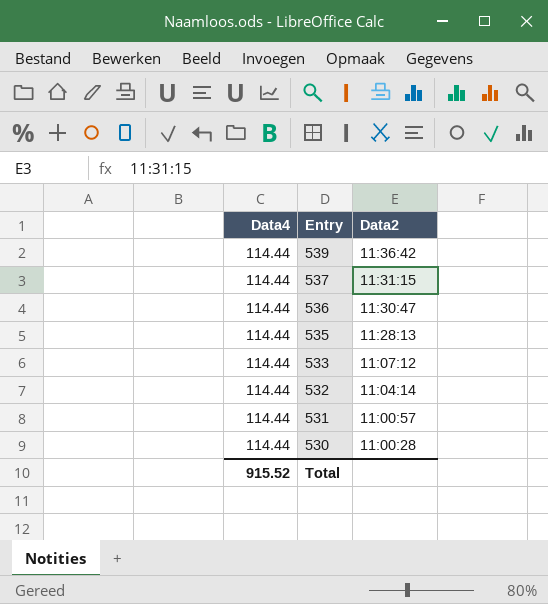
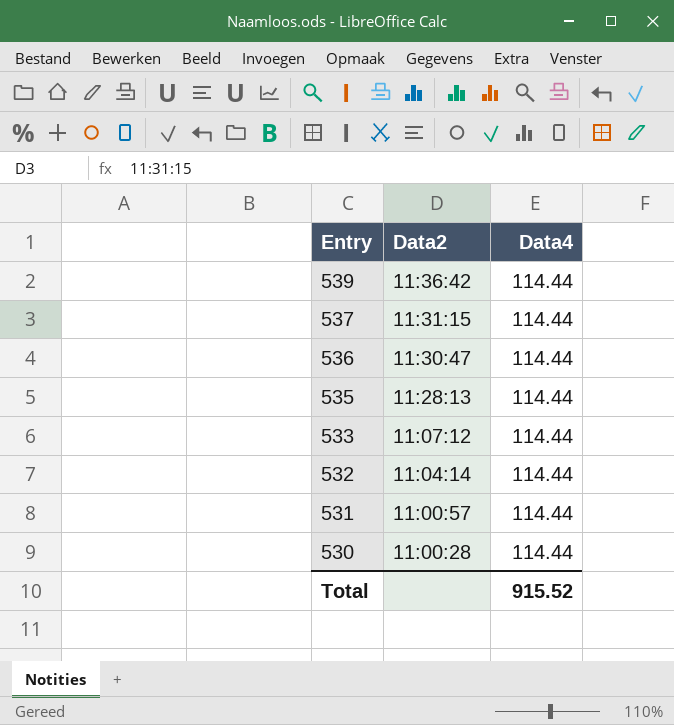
column Data4 | position: 1 -> 3

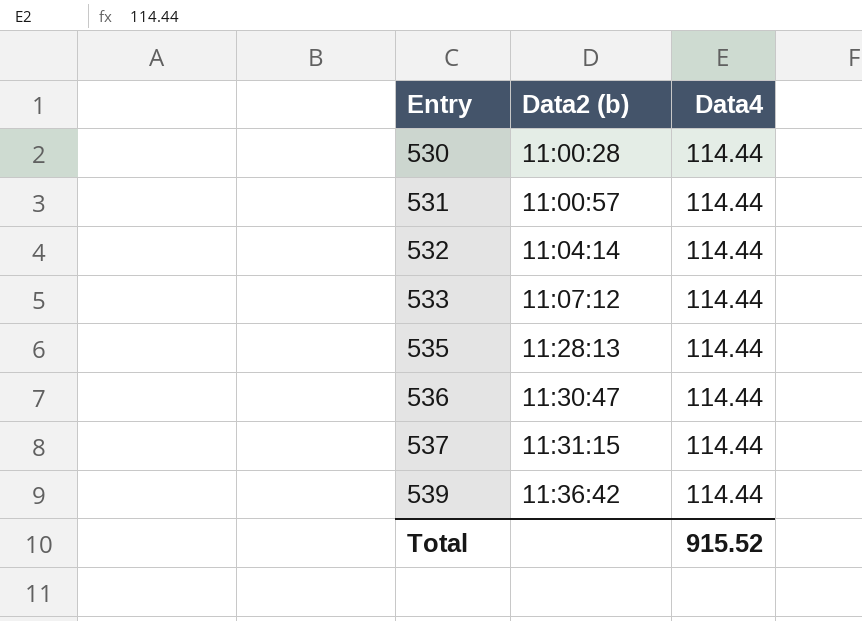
row order: Entry descending -> Entry ascending
column name: Data2 -> Data2 (b)

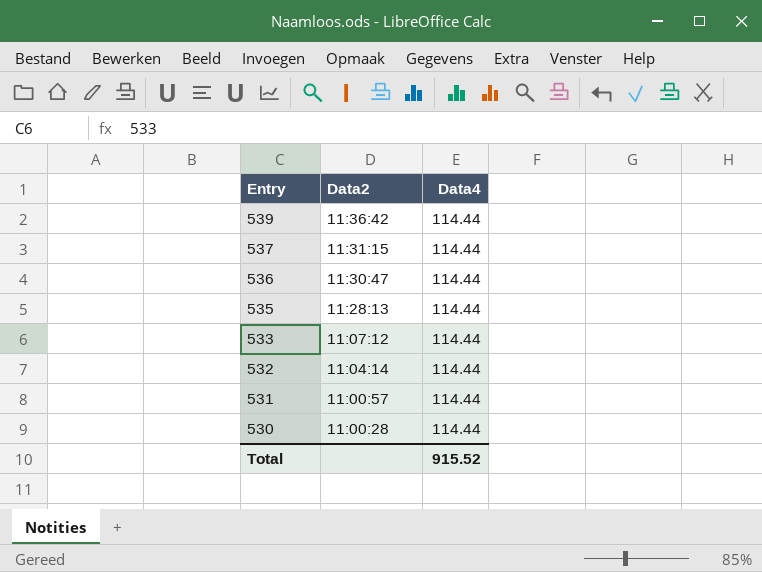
row order: Entry ascending -> Entry descending
column name: Data2 (b) -> Data2

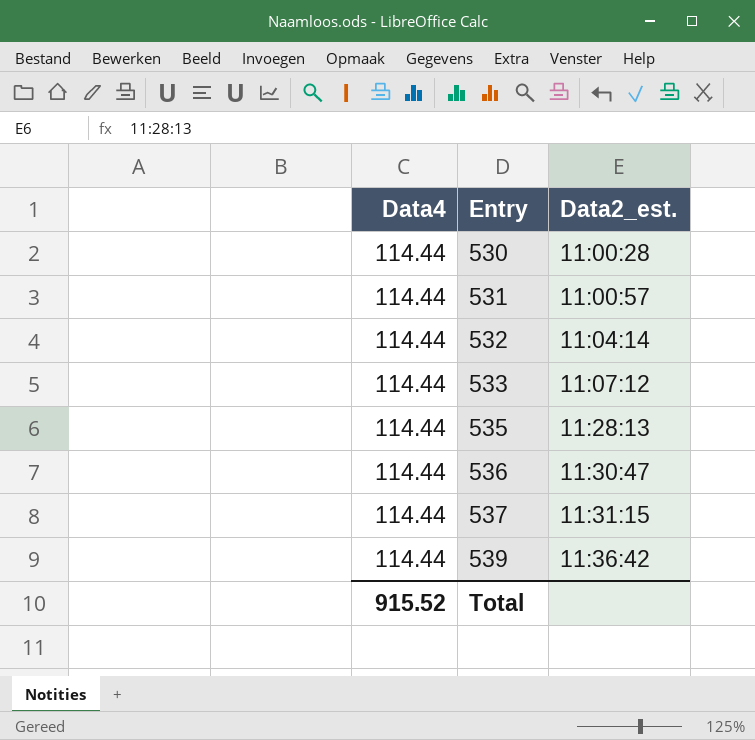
row order: Entry descending -> Entry ascending
column Data4 | position: 3 -> 1
column name: Data2 -> Data2_est.

